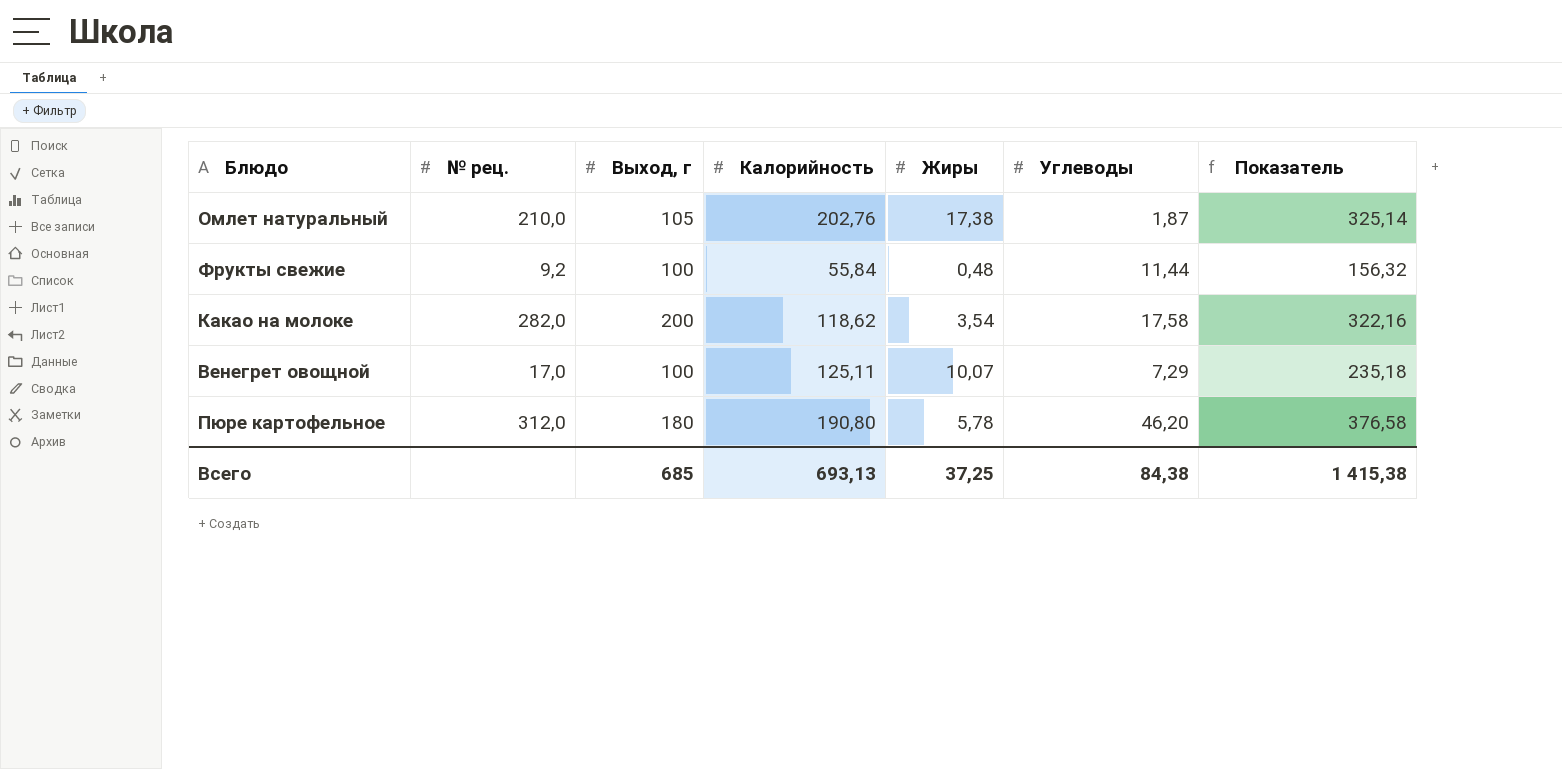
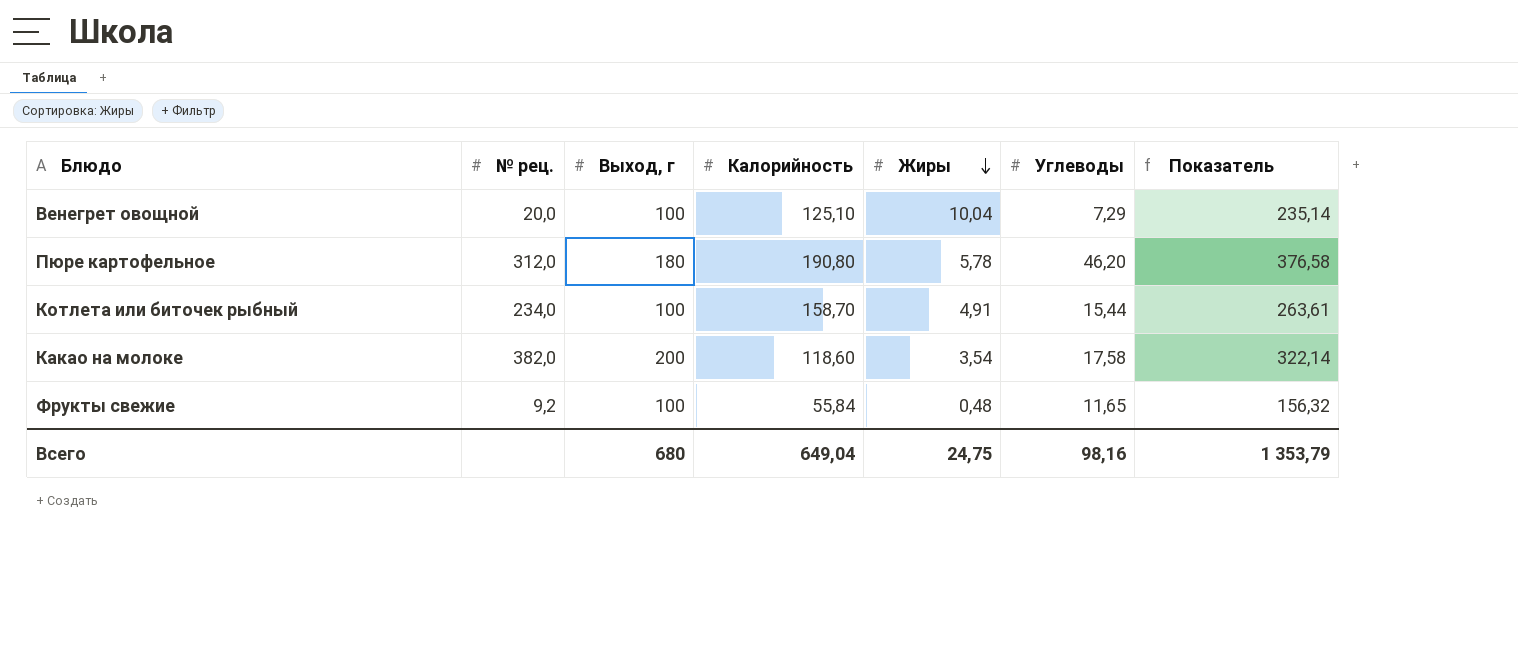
row order: none -> Жиры descending
row Омлет натуральный: 210,0 | 105 | 202,76 | 17,38 | 1,87 | 325,14 -> none
Венегрет овощной | № рец.: 17,0 -> 20,0
Венегрет овощной | Калорийность: 125,11 -> 125,10
Венегрет овощной | Жиры: 10,07 -> 10,04
Венегрет овощной | Показатель: 235,18 -> 235,14
row Котлета или биточек рыбный: none -> 234,0 | 100 | 158,70 | 4,91 | 15,44 | 263,61
Какао на молоке | № рец.: 282,0 -> 382,0
Какао на молоке | Калорийность: 118,62 -> 118,60
Какао на молоке | Показатель: 322,16 -> 322,14
Фрукты свежие | Углеводы: 11,44 -> 11,65
Всего | Выход, г: 685 -> 680
Всего | Калорийность: 693,13 -> 649,04
Всего | Жиры: 37,25 -> 24,75
Всего | Углеводы: 84,38 -> 98,16
Всего | Показатель: 1 415,38 -> 1 353,79

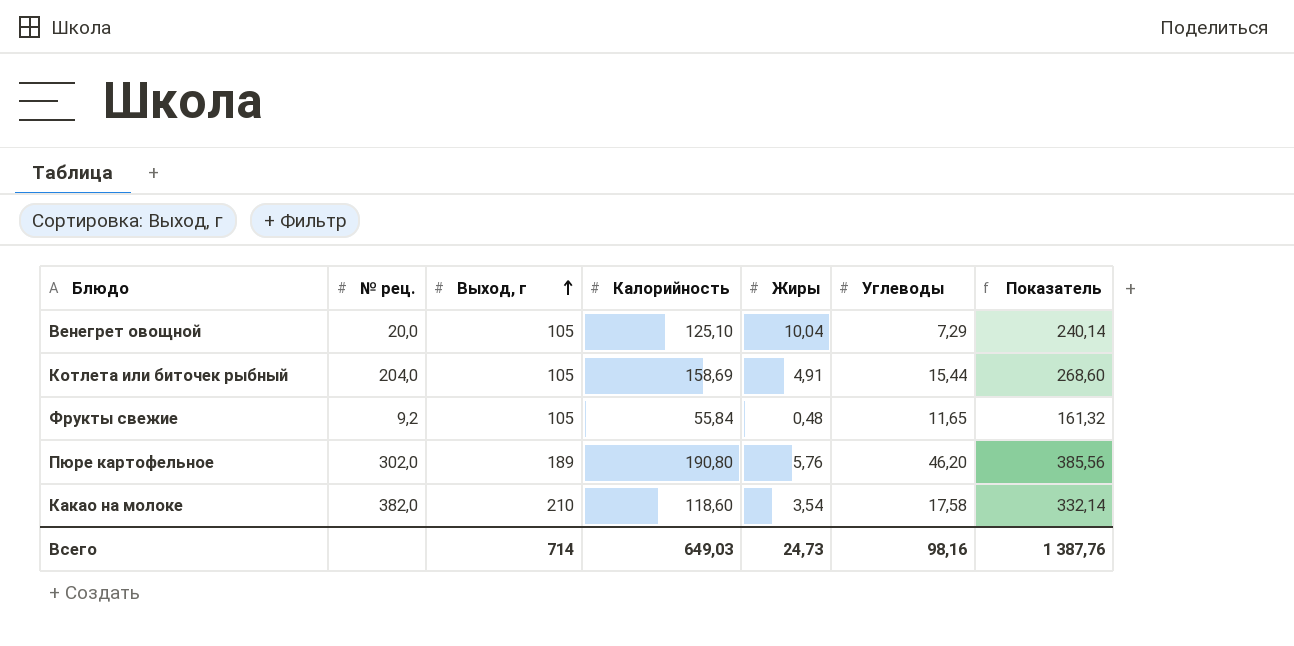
row order: Жиры descending -> Выход, г ascending
Венегрет овощной | Выход, г: 100 -> 105
Венегрет овощной | Показатель: 235,14 -> 240,14
Котлета или биточек рыбный | № рец.: 234,0 -> 204,0
Котлета или биточек рыбный | Выход, г: 100 -> 105
Котлета или биточек рыбный | Калорийность: 158,70 -> 158,69
Котлета или биточек рыбный | Показатель: 263,61 -> 268,60
Фрукты свежие | Выход, г: 100 -> 105
Фрукты свежие | Показатель: 156,32 -> 161,32
Пюре картофельное | № рец.: 312,0 -> 302,0
Пюре картофельное | Выход, г: 180 -> 189
Пюре картофельное | Жиры: 5,78 -> 5,76
Пюре картофельное | Показатель: 376,58 -> 385,56
Какао на молоке | Выход, г: 200 -> 210
Какао на молоке | Показатель: 322,14 -> 332,14
Всего | Выход, г: 680 -> 714
Всего | Калорийность: 649,04 -> 649,03
Всего | Жиры: 24,75 -> 24,73
Всего | Показатель: 1 353,79 -> 1 387,76

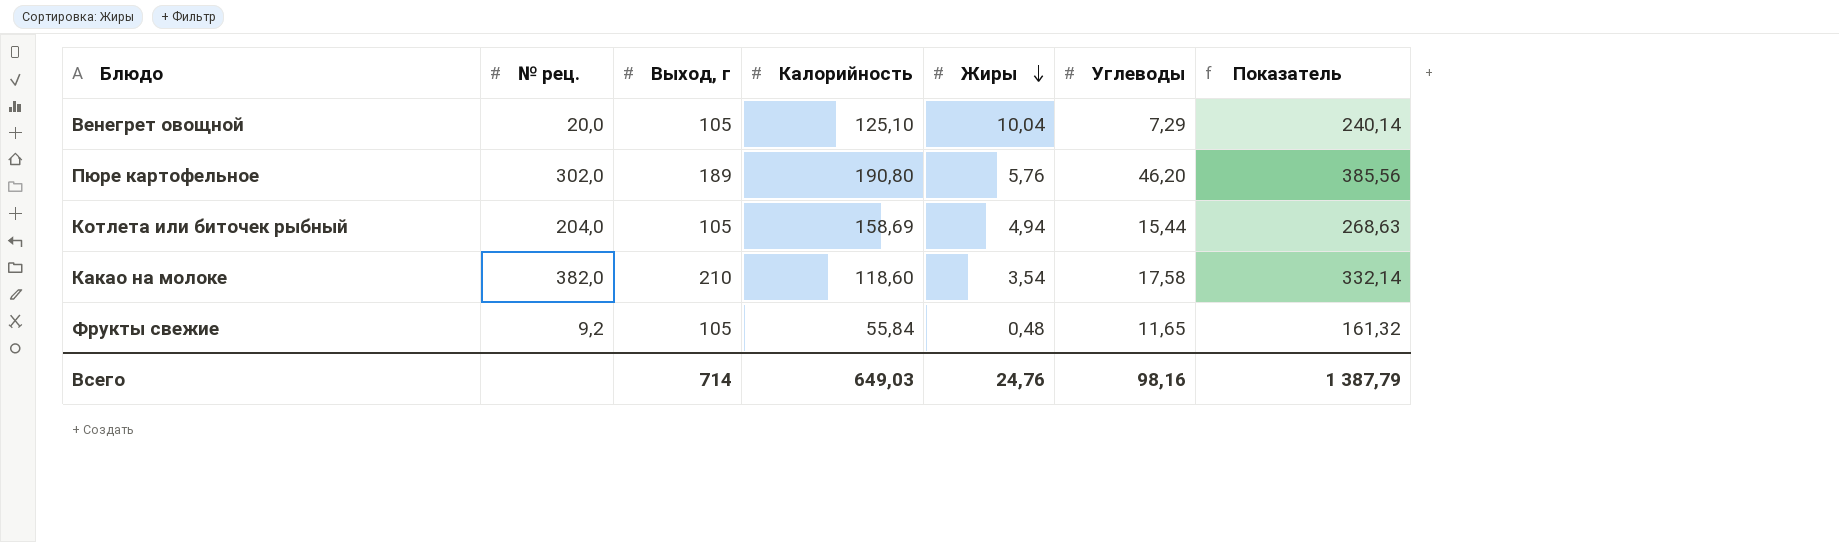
row order: Выход, г ascending -> Жиры descending
Котлета или биточек рыбный | Жиры: 4,91 -> 4,94
Котлета или биточек рыбный | Показатель: 268,60 -> 268,63
Всего | Жиры: 24,73 -> 24,76
Всего | Показатель: 1 387,76 -> 1 387,79

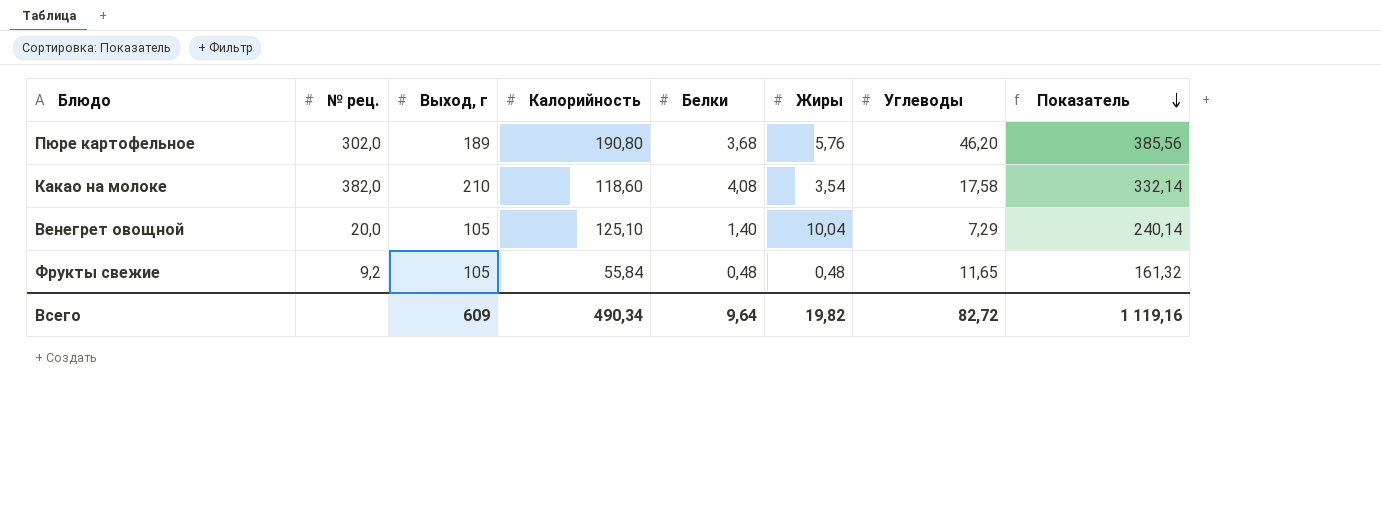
row order: Жиры descending -> Показатель descending
column Белки | position: none -> 5
row Котлета или биточек рыбный: 204,0 | 105 | 158,69 | 4,94 | 15,44 | 268,63 -> none
Всего | Выход, г: 714 -> 609
Всего | Калорийность: 649,03 -> 490,34
Всего | Жиры: 24,76 -> 19,82
Всего | Углеводы: 98,16 -> 82,72
Всего | Показатель: 1 387,79 -> 1 119,16

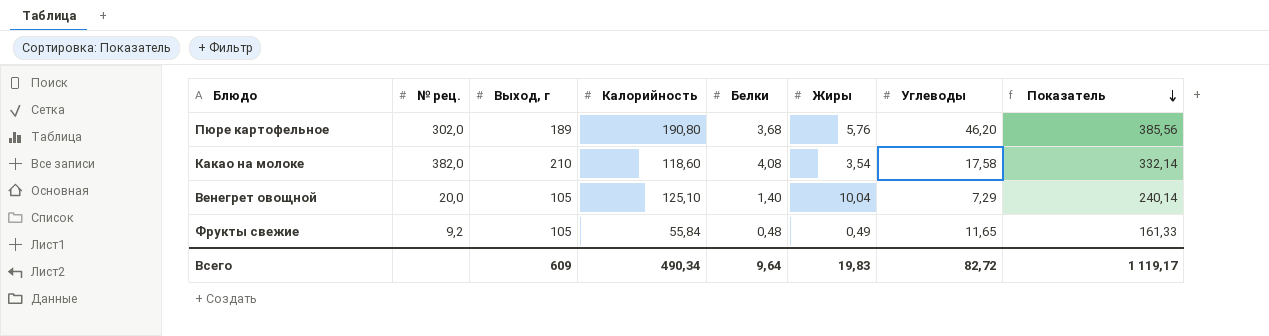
Фрукты свежие | Жиры: 0,48 -> 0,49
Фрукты свежие | Показатель: 161,32 -> 161,33
Всего | Жиры: 19,82 -> 19,83
Всего | Показатель: 1 119,16 -> 1 119,17

